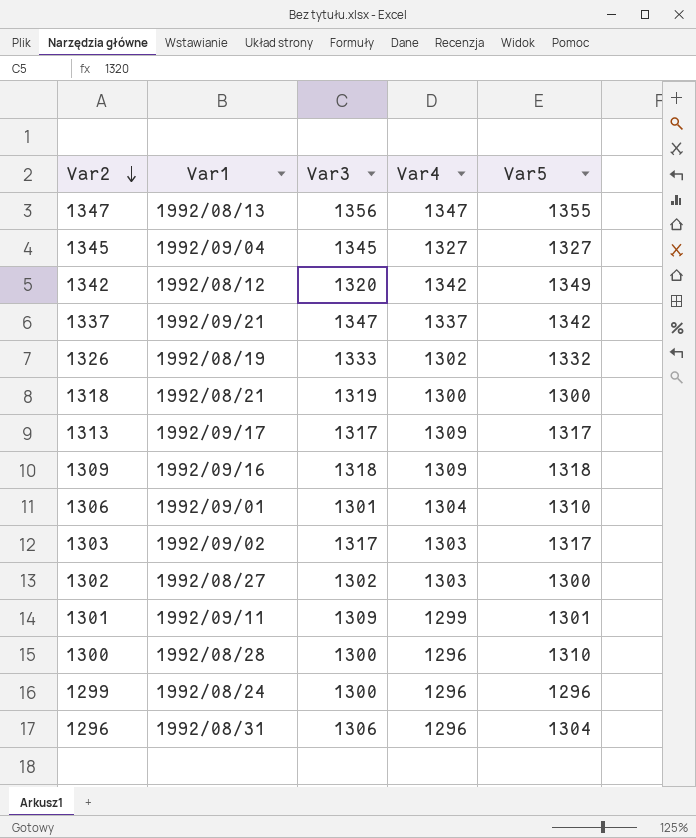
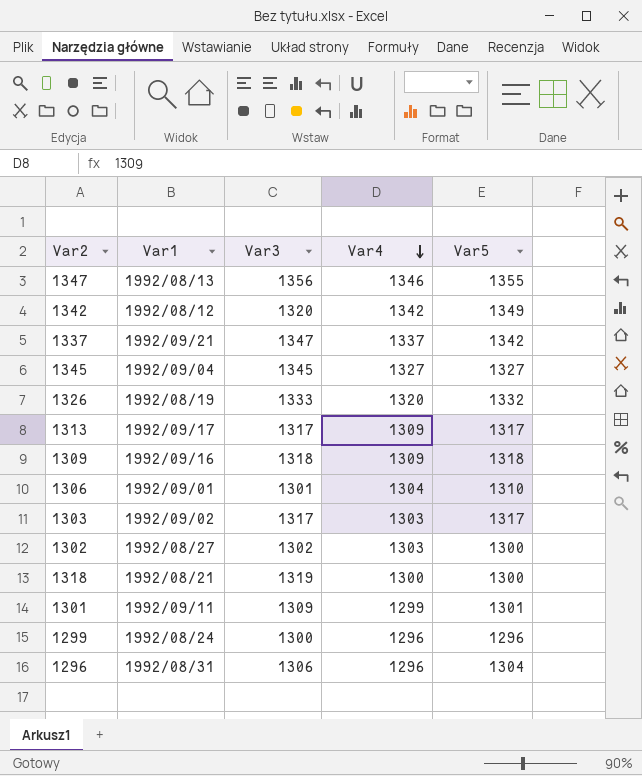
row order: Var2 descending -> Var4 descending
row 1300: 1992/08/28 | 1300 | 1296 | 1310 -> none
1347 | Var4: 1347 -> 1346
1326 | Var4: 1302 -> 1320

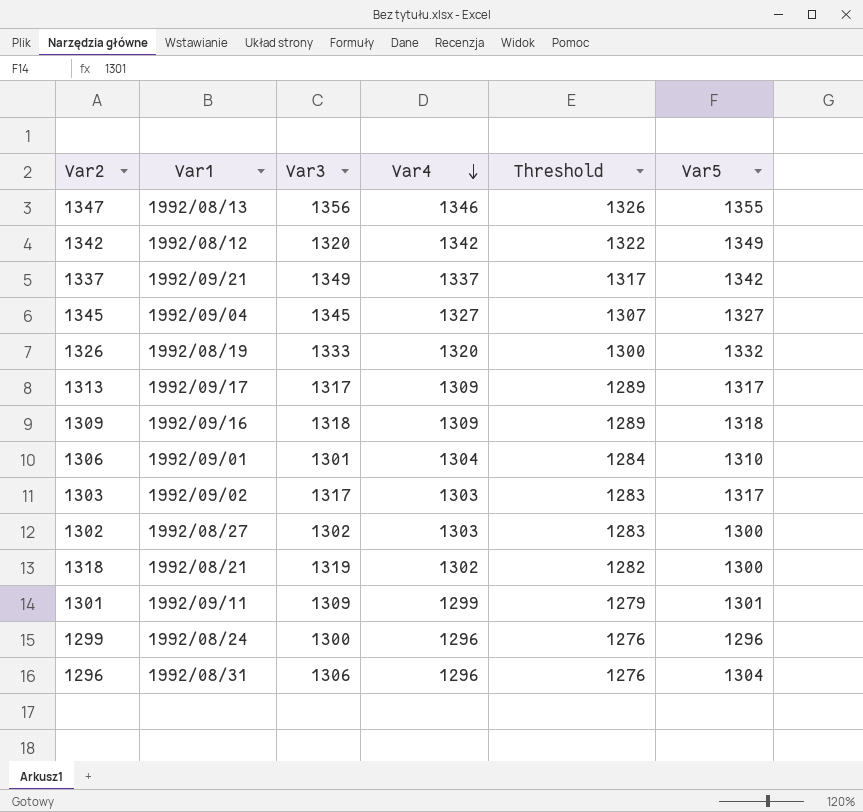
column Threshold | formula: none -> [Var4] - 20
1337 | Var3: 1347 -> 1349
1318 | Var4: 1300 -> 1302

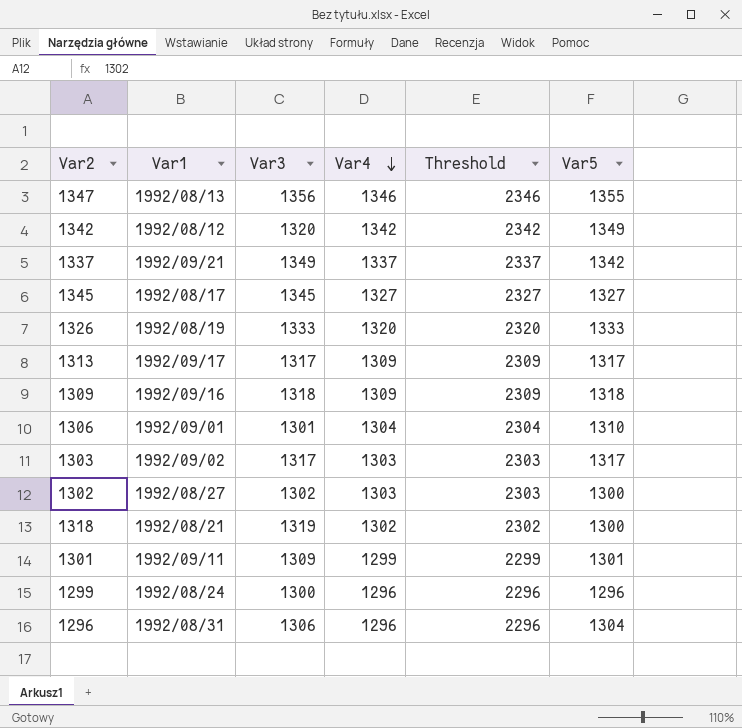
column Threshold | formula: [Var4] - 20 -> [Var4] + 1000
1345 | Var1: 1992/09/04 -> 1992/08/17
1326 | Var5: 1332 -> 1333

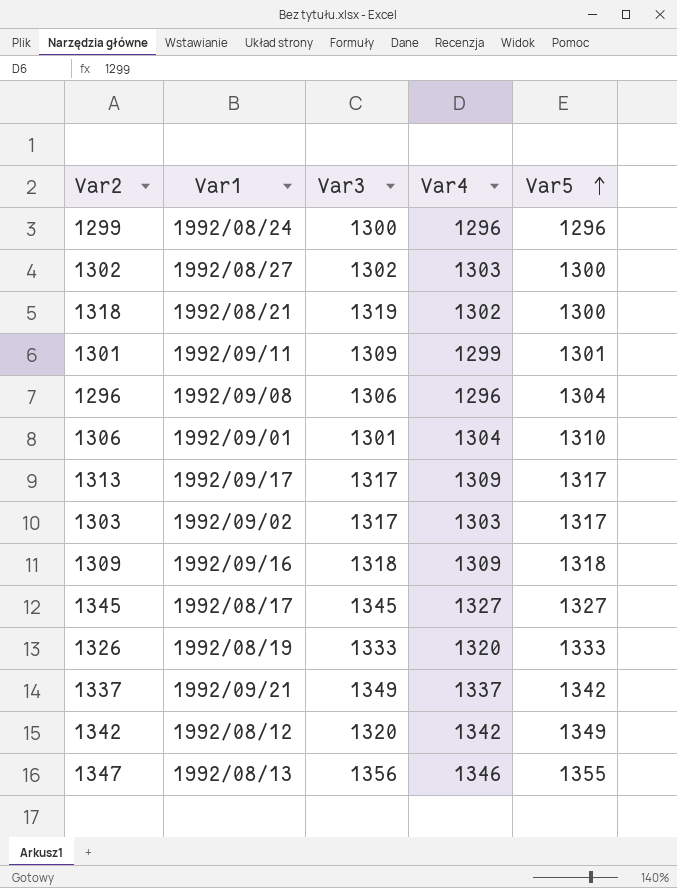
row order: Var4 descending -> Var5 ascending
column Threshold | formula: [Var4] + 1000 -> none
1296 | Var1: 1992/08/31 -> 1992/09/08

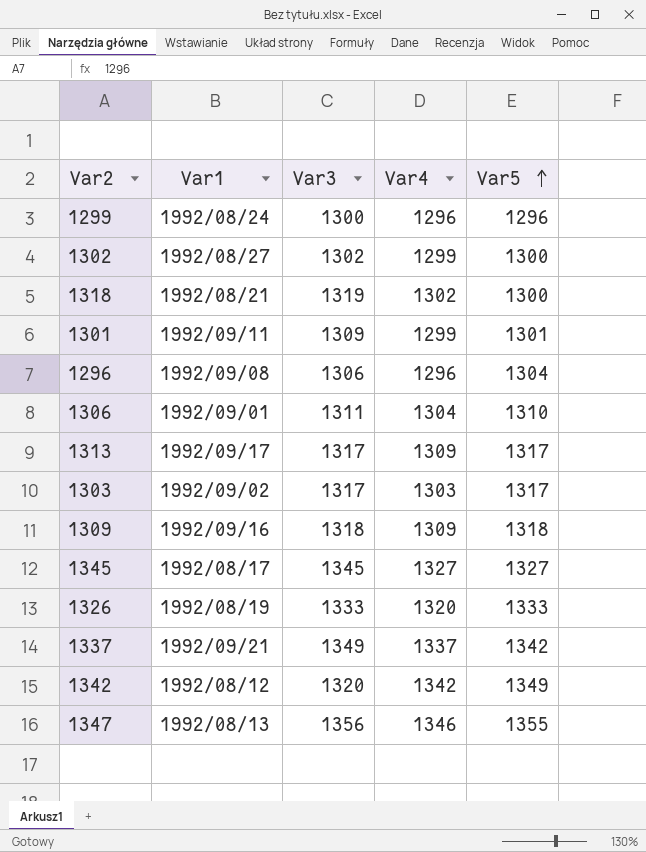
1302 | Var4: 1303 -> 1299
1306 | Var3: 1301 -> 1311

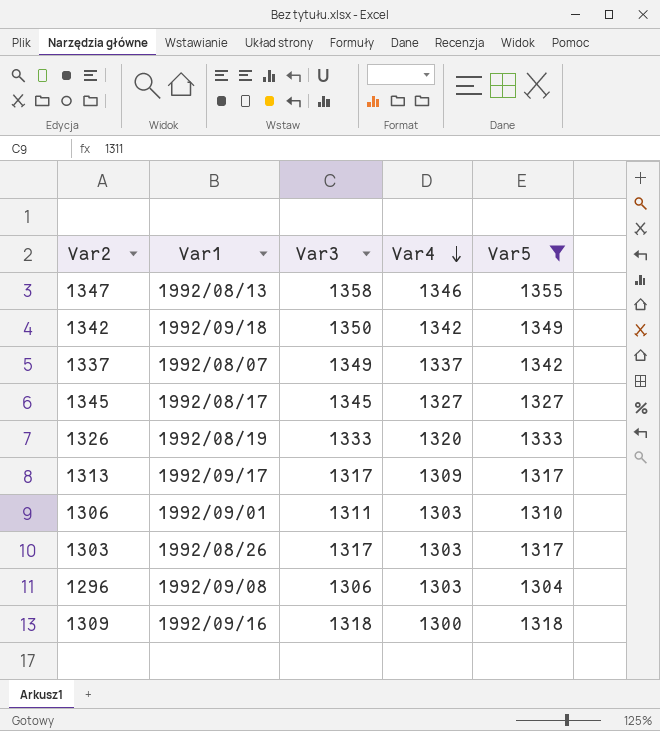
filter: none -> Var5 >= 1304
row order: Var5 ascending -> Var4 descending
1347 | Var3: 1356 -> 1358
1342 | Var1: 1992/08/12 -> 1992/09/18
1342 | Var3: 1320 -> 1350
1337 | Var1: 1992/09/21 -> 1992/08/07
1306 | Var4: 1304 -> 1303
1303 | Var1: 1992/09/02 -> 1992/08/26
1296 | Var4: 1296 -> 1303
1309 | Var4: 1309 -> 1300

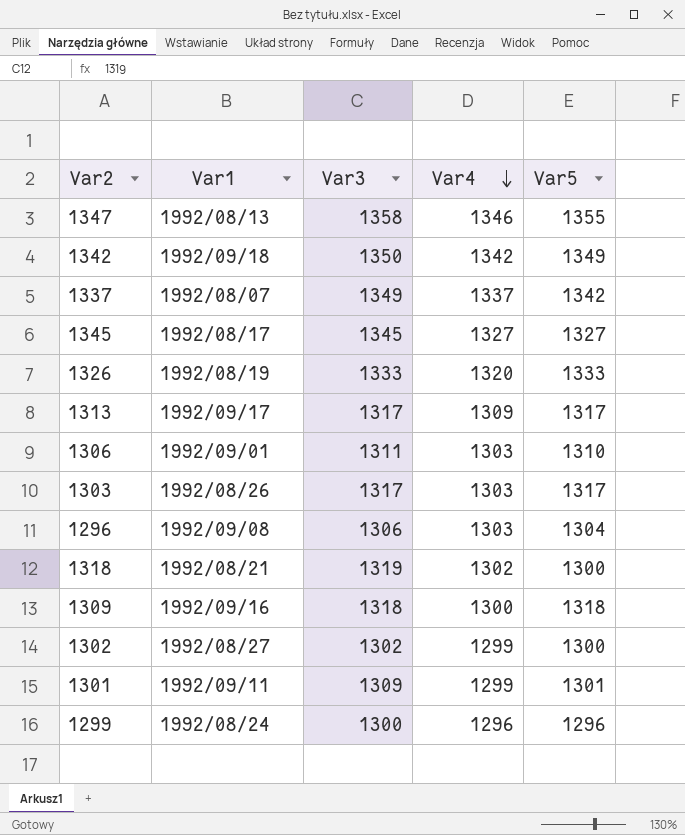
filter: Var5 >= 1304 -> none

